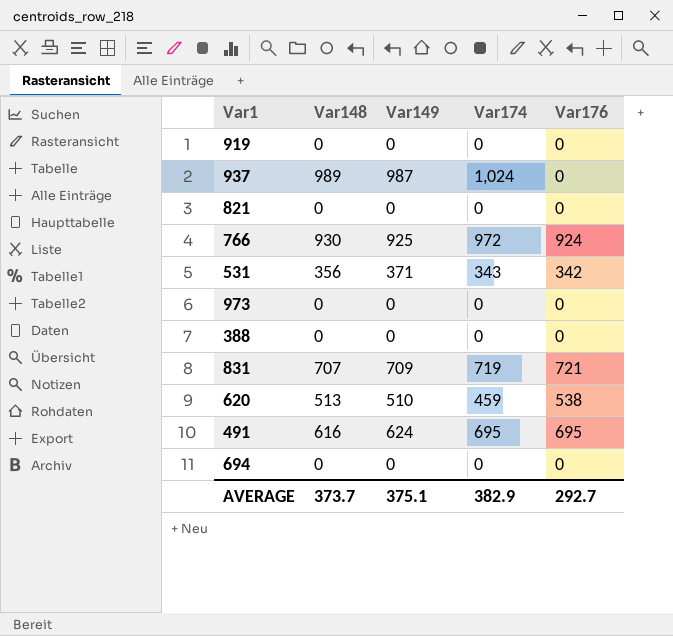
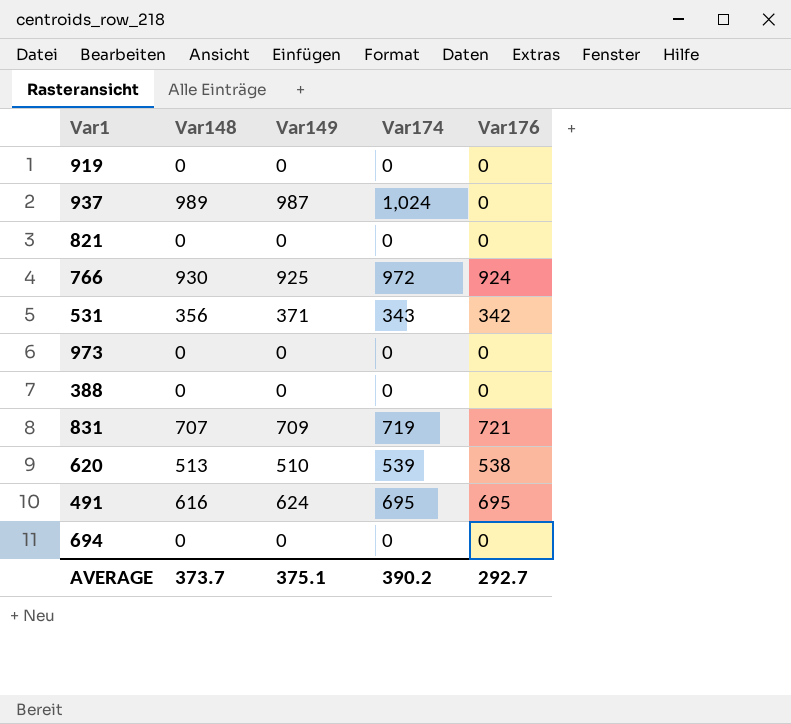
620 | Var174: 459 -> 539
AVERAGE | Var174: 382.9 -> 390.2

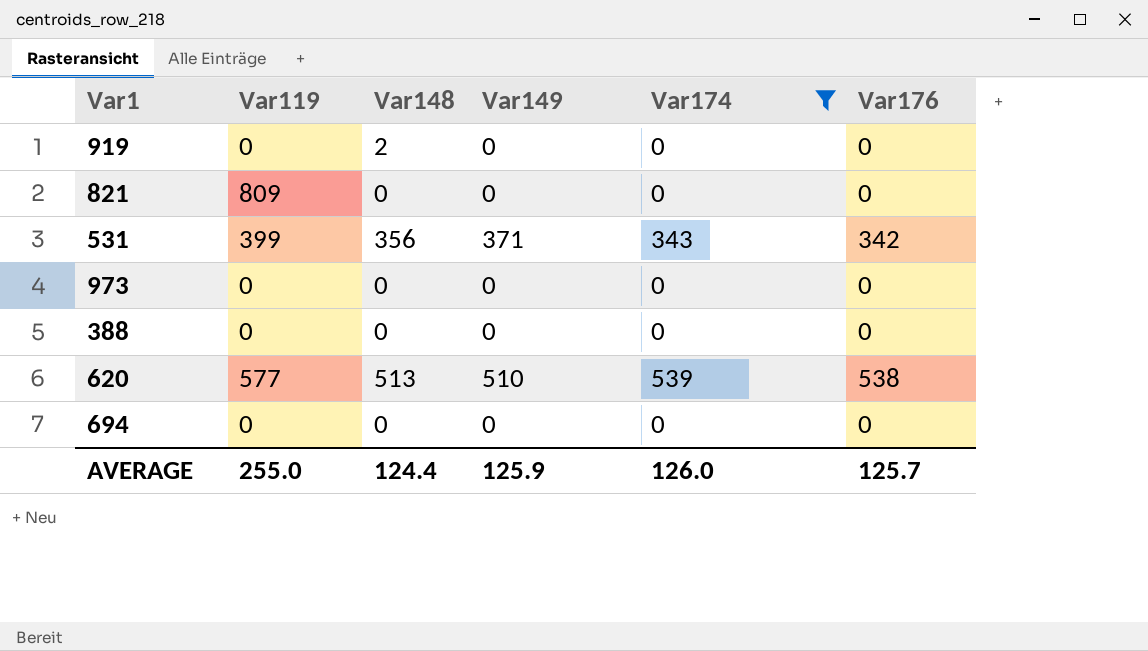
filter: none -> Var174 <= 539
column Var119 | position: none -> 2
919 | Var148: 0 -> 2
AVERAGE | Var148: 373.7 -> 124.4
AVERAGE | Var149: 375.1 -> 125.9
AVERAGE | Var174: 390.2 -> 126.0
AVERAGE | Var176: 292.7 -> 125.7

